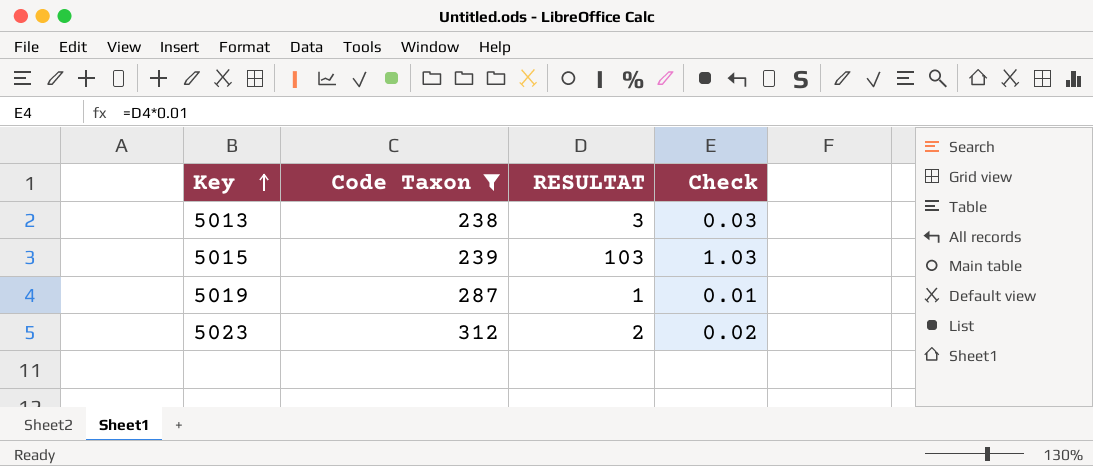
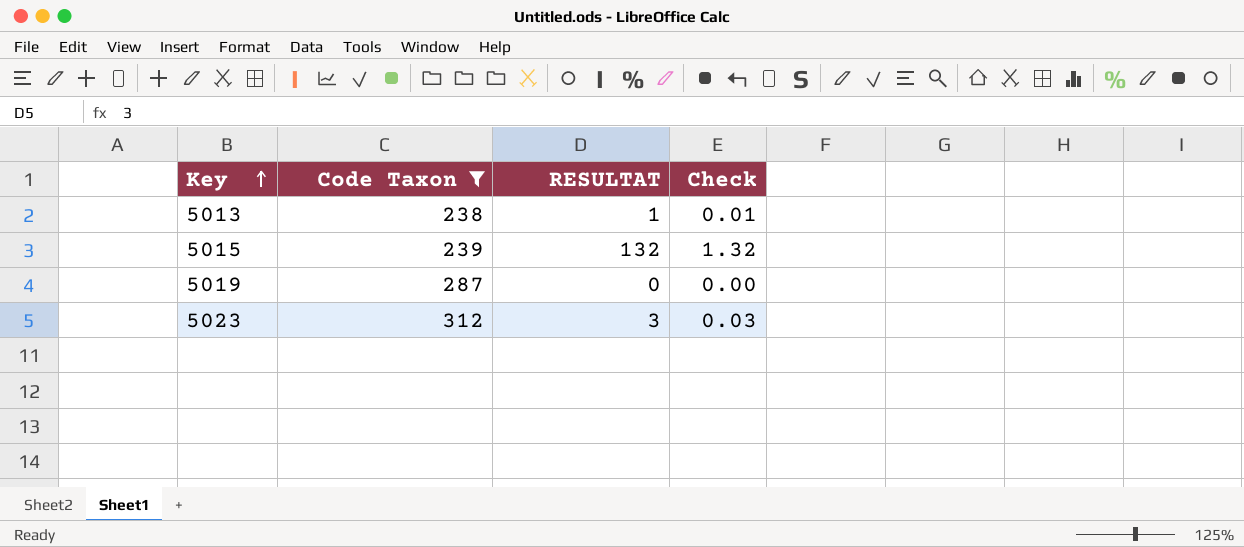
5013 | RESULTAT: 3 -> 1
5013 | Check: 0.03 -> 0.01
5015 | RESULTAT: 103 -> 132
5015 | Check: 1.03 -> 1.32
5019 | RESULTAT: 1 -> 0
5019 | Check: 0.01 -> 0.00
5023 | RESULTAT: 2 -> 3
5023 | Check: 0.02 -> 0.03

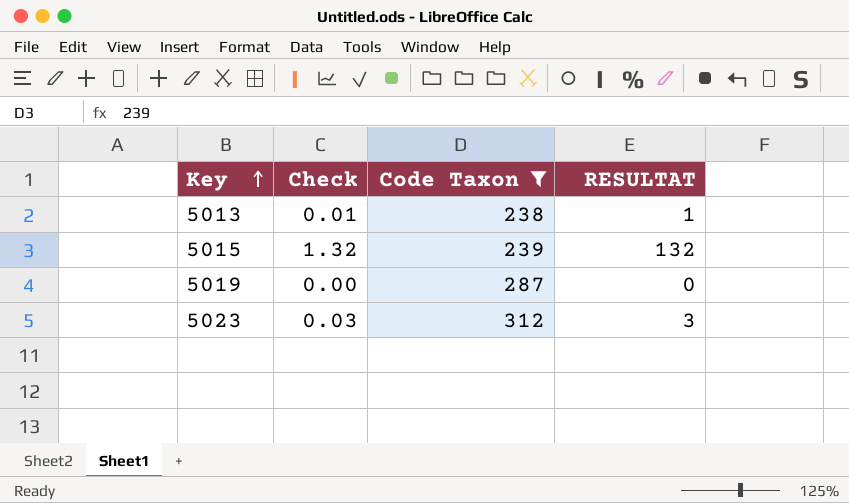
column Check | position: 4 -> 2

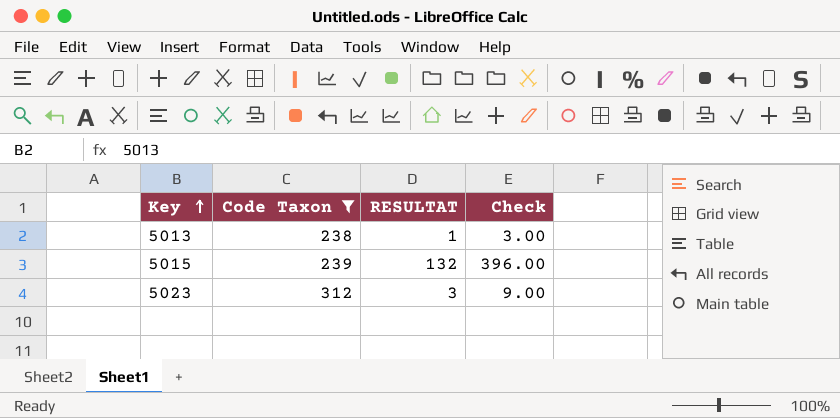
column Check | formula: [RESULTAT] * 0.01 -> [RESULTAT] * 3
column Check | position: 2 -> 4
row 5019: 0.00 | 287 | 0 -> none

